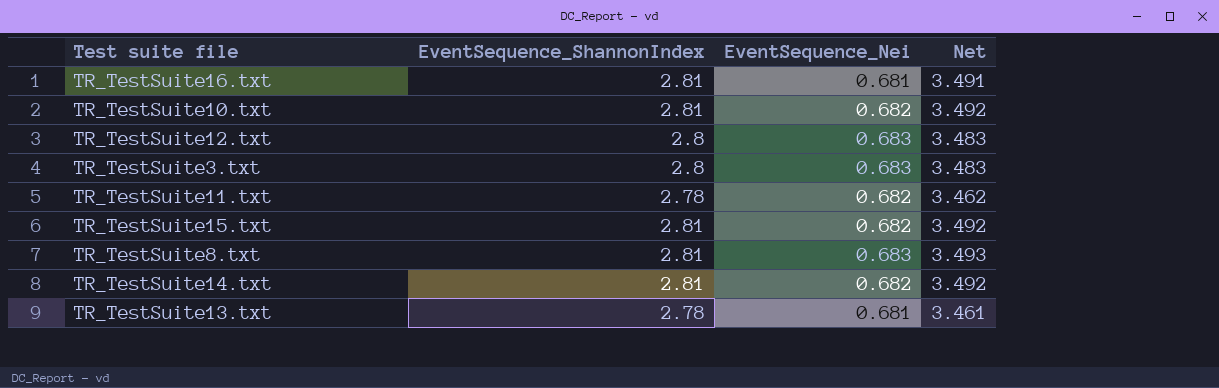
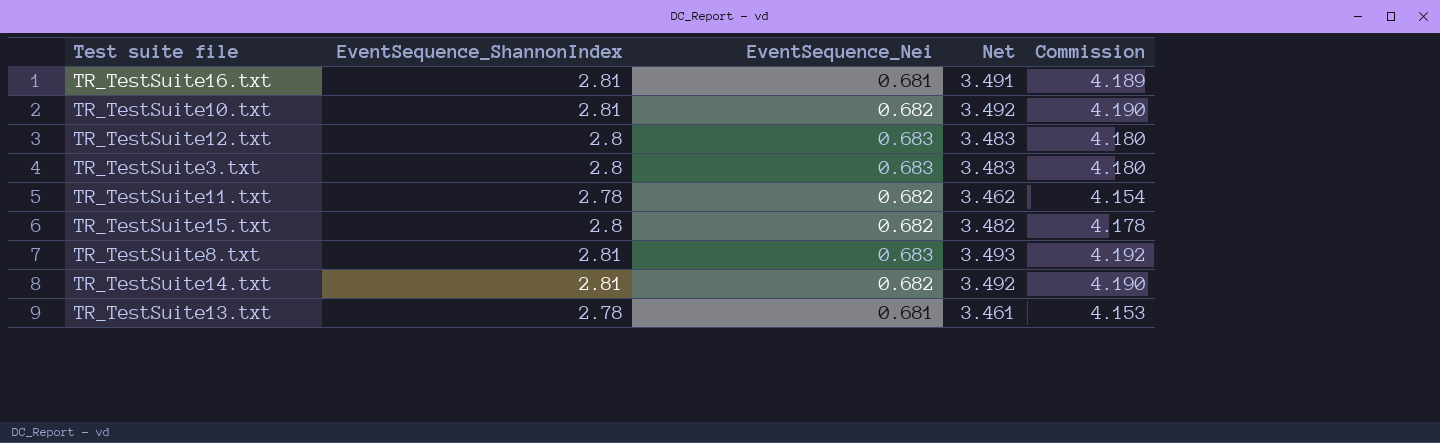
column Commission | formula: none -> [Net] * 1.2
TR_TestSuite15.txt | EventSequence_ShannonIndex: 2.81 -> 2.8
TR_TestSuite15.txt | Net: 3.492 -> 3.482

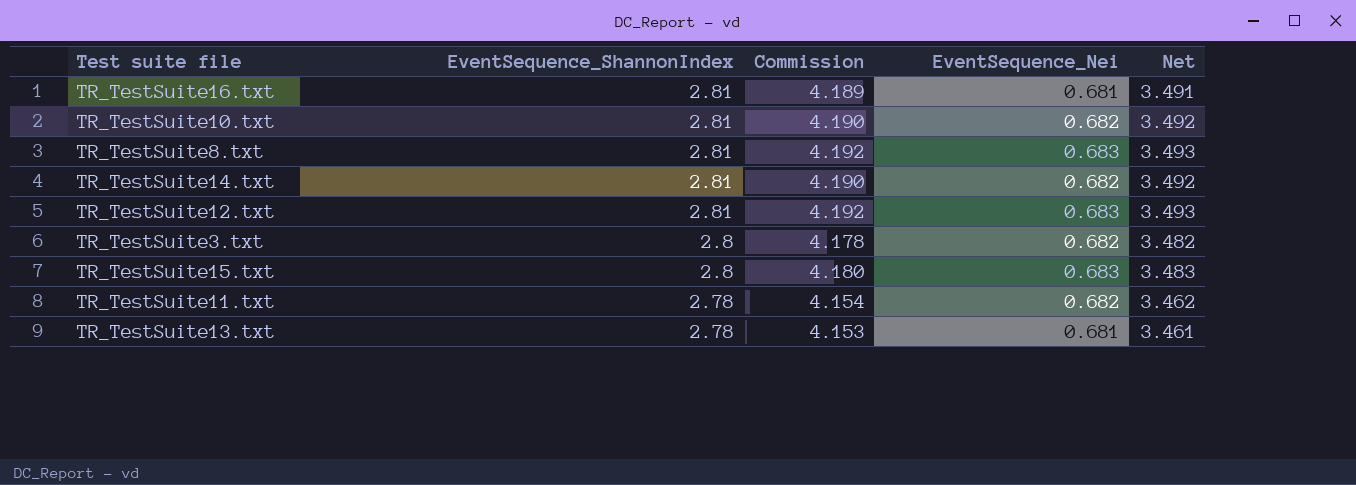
row order: none -> EventSequence_ShannonIndex descending
column Commission | position: 5 -> 3
TR_TestSuite12.txt | EventSequence_ShannonIndex: 2.8 -> 2.81
TR_TestSuite12.txt | Commission: 4.180 -> 4.192
TR_TestSuite12.txt | Net: 3.483 -> 3.493
TR_TestSuite3.txt | Commission: 4.180 -> 4.178
TR_TestSuite3.txt | EventSequence_Nei: 0.683 -> 0.682
TR_TestSuite3.txt | Net: 3.483 -> 3.482
TR_TestSuite15.txt | Commission: 4.178 -> 4.180
TR_TestSuite15.txt | EventSequence_Nei: 0.682 -> 0.683
TR_TestSuite15.txt | Net: 3.482 -> 3.483

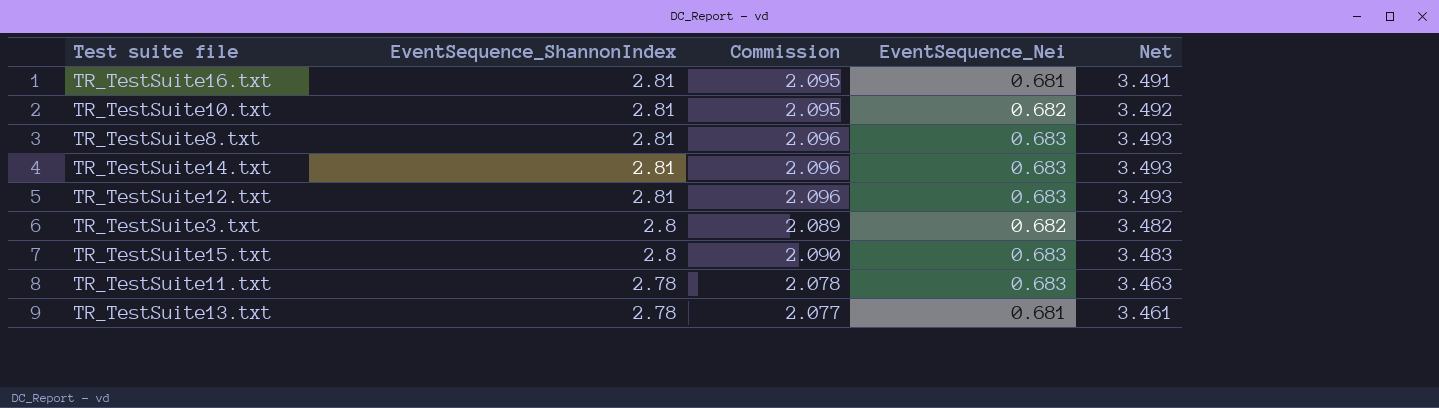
column Commission | formula: [Net] * 1.2 -> [Net] * 0.6
TR_TestSuite14.txt | EventSequence_Nei: 0.682 -> 0.683
TR_TestSuite14.txt | Net: 3.492 -> 3.493
TR_TestSuite11.txt | EventSequence_Nei: 0.682 -> 0.683
TR_TestSuite11.txt | Net: 3.462 -> 3.463

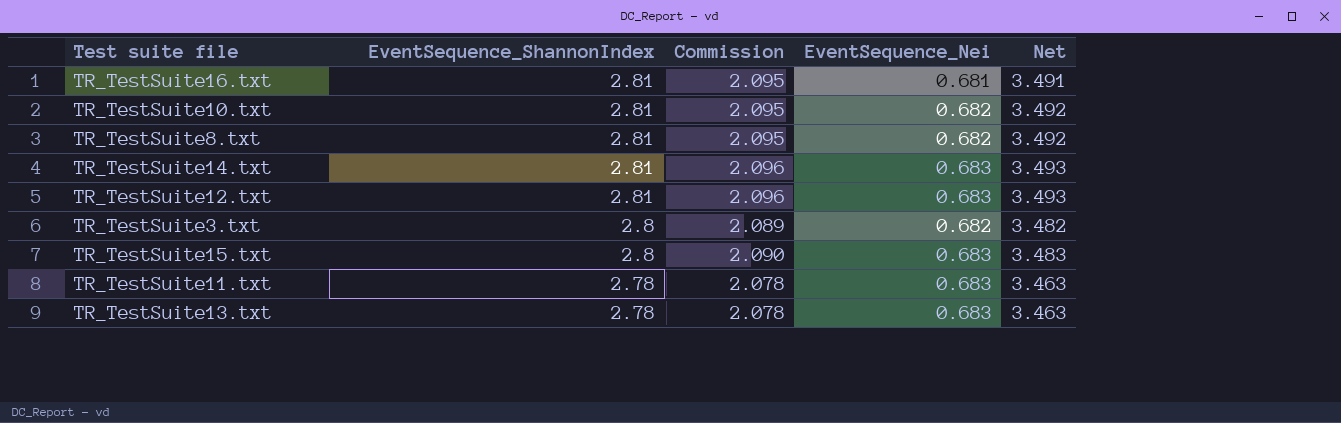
TR_TestSuite8.txt | Commission: 2.096 -> 2.095
TR_TestSuite8.txt | EventSequence_Nei: 0.683 -> 0.682
TR_TestSuite8.txt | Net: 3.493 -> 3.492
TR_TestSuite13.txt | Commission: 2.077 -> 2.078
TR_TestSuite13.txt | EventSequence_Nei: 0.681 -> 0.683
TR_TestSuite13.txt | Net: 3.461 -> 3.463

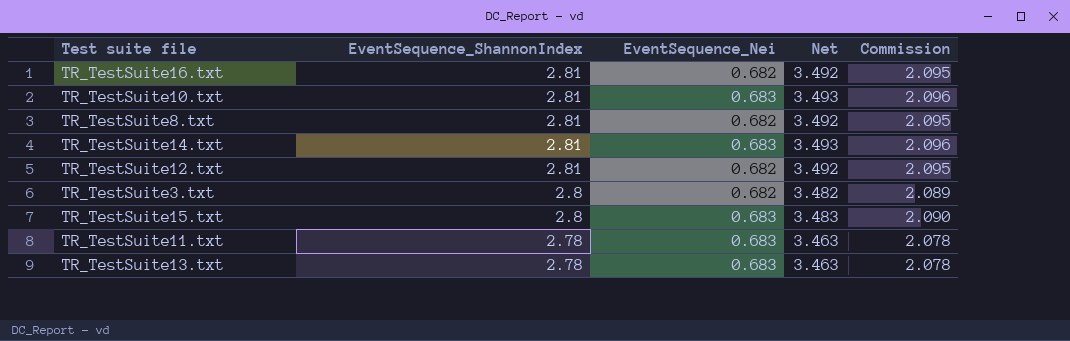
column Commission | position: 3 -> 5
TR_TestSuite16.txt | EventSequence_Nei: 0.681 -> 0.682
TR_TestSuite16.txt | Net: 3.491 -> 3.492
TR_TestSuite10.txt | EventSequence_Nei: 0.682 -> 0.683
TR_TestSuite10.txt | Net: 3.492 -> 3.493
TR_TestSuite10.txt | Commission: 2.095 -> 2.096
TR_TestSuite12.txt | EventSequence_Nei: 0.683 -> 0.682
TR_TestSuite12.txt | Net: 3.493 -> 3.492
TR_TestSuite12.txt | Commission: 2.096 -> 2.095

